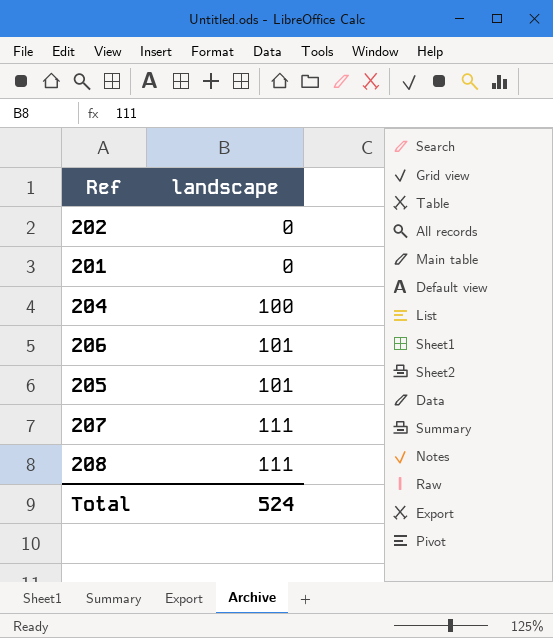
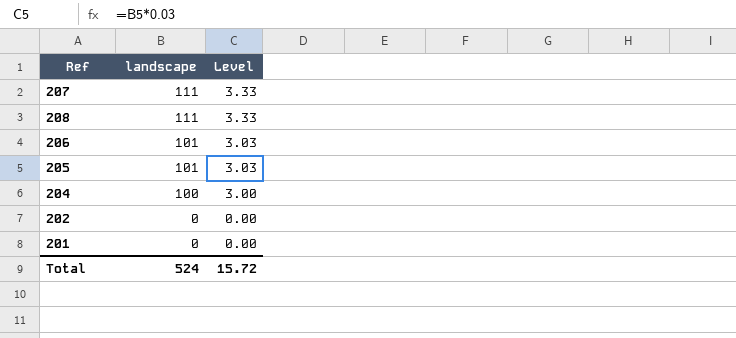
row order: landscape ascending -> landscape descending
column Level | formula: none -> [landscape] * 0.03

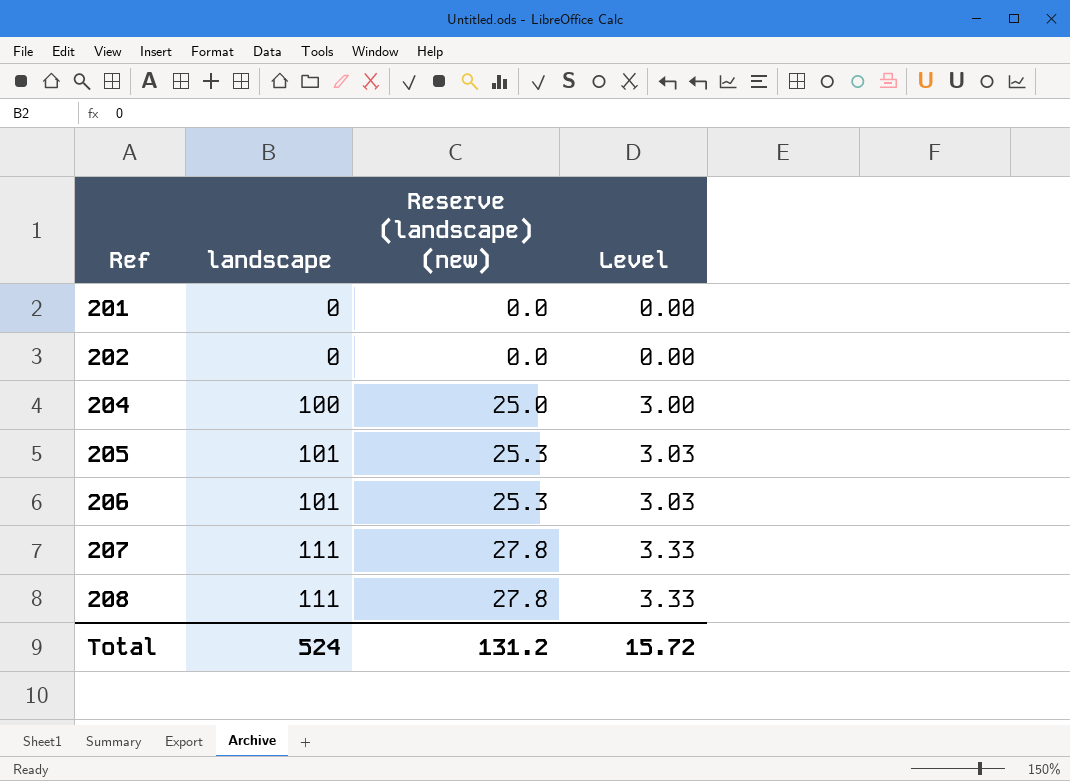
row order: landscape descending -> Ref ascending
column Reserve (landscape) (new) | formula: none -> [landscape] * 0.25

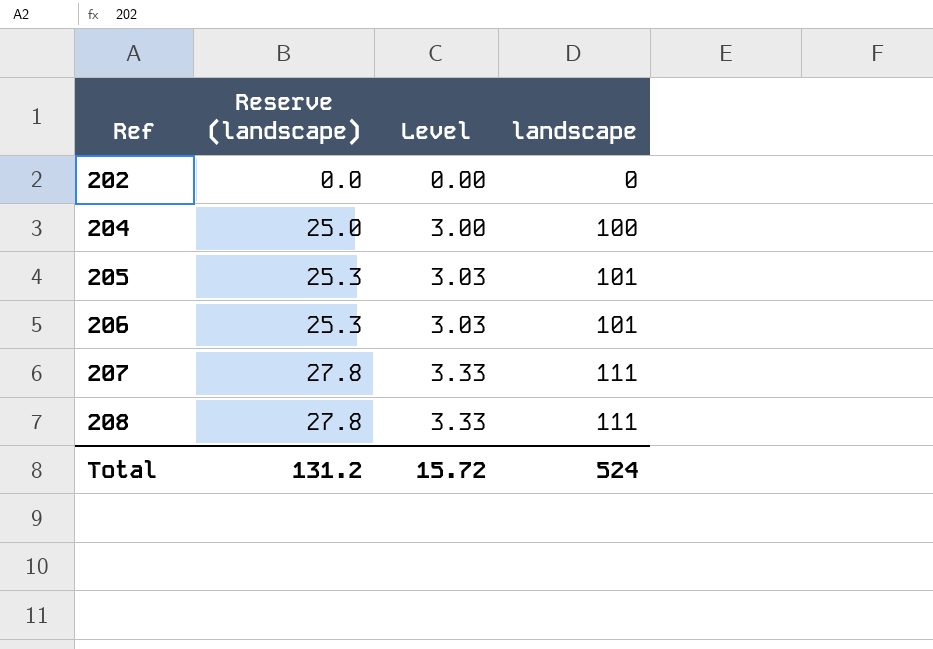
column name: Reserve (landscape) (new) -> Reserve (landscape)
column landscape | position: 2 -> 4
row 201: 0 | 0.0 | 0.00 -> none

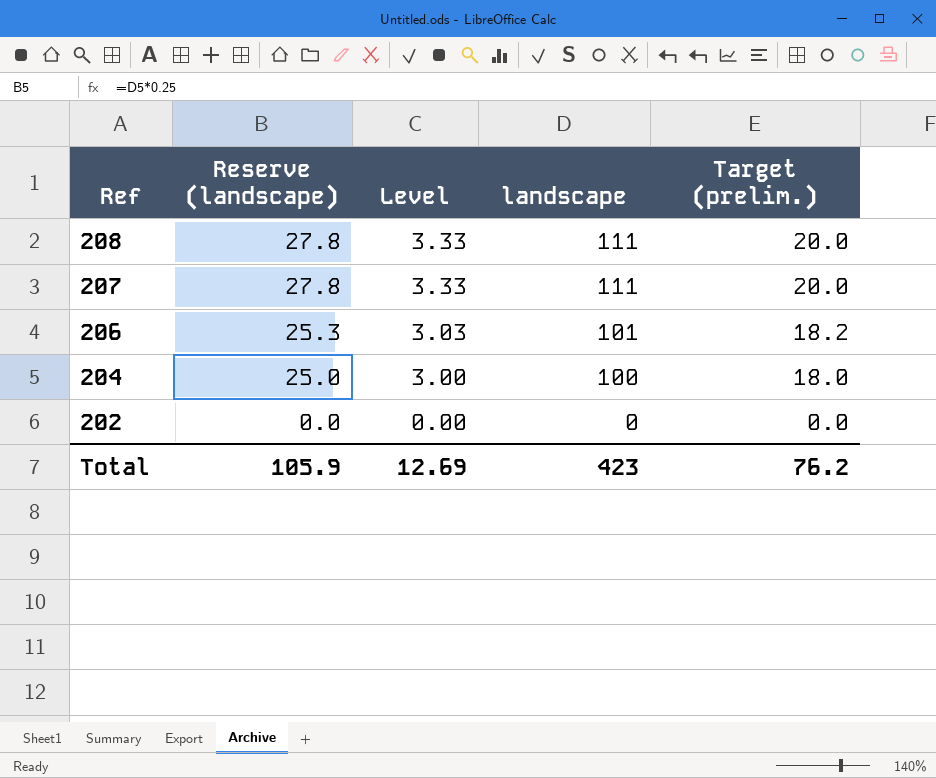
row order: Ref ascending -> Ref descending
column Target (prelim.) | formula: none -> [landscape] * 0.18
row 205: 25.3 | 3.03 | 101 -> none
Total | Reserve (landscape): 131.2 -> 105.9
Total | Level: 15.72 -> 12.69
Total | landscape: 524 -> 423

